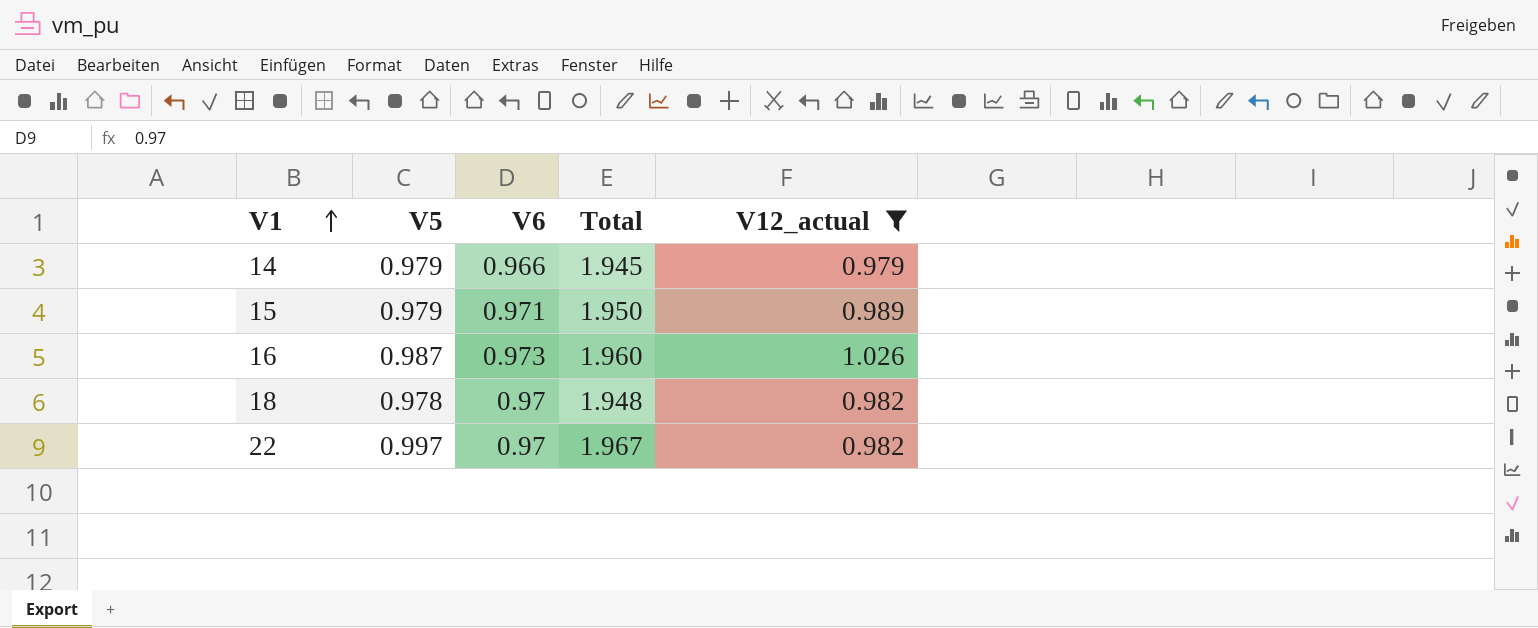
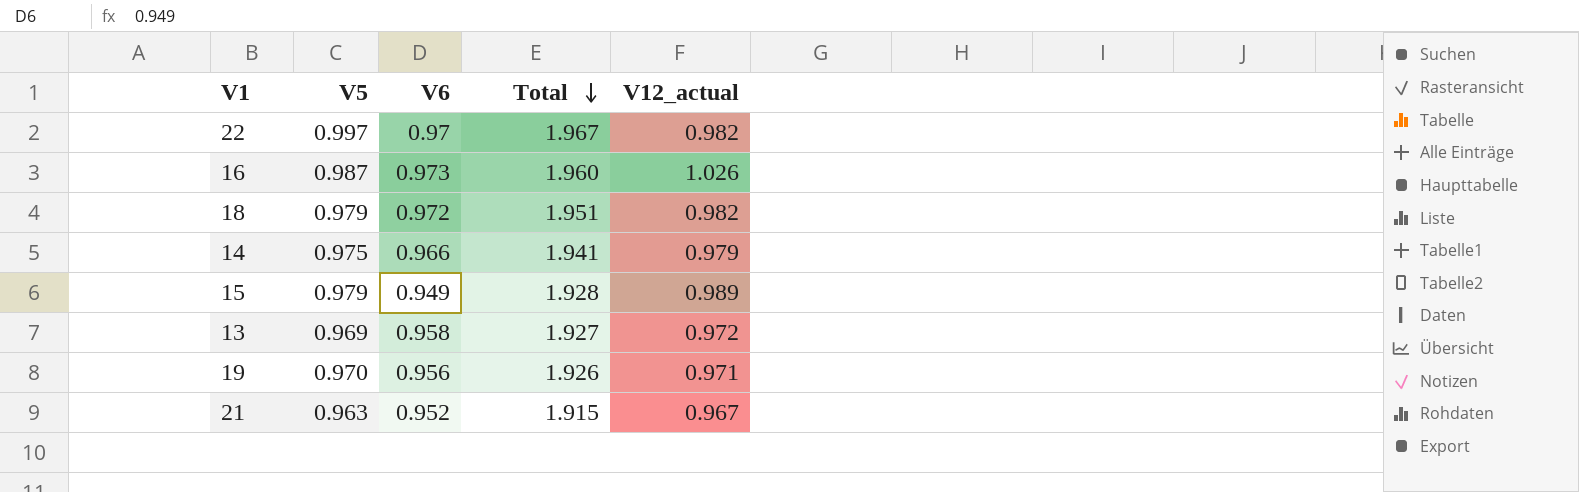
filter: V12_actual >= 0.979 -> none
row order: V1 ascending -> Total descending
18 | V5: 0.978 -> 0.979
18 | V6: 0.97 -> 0.972
18 | Total: 1.948 -> 1.951
14 | V5: 0.979 -> 0.975
14 | Total: 1.945 -> 1.941
15 | V6: 0.971 -> 0.949
15 | Total: 1.950 -> 1.928

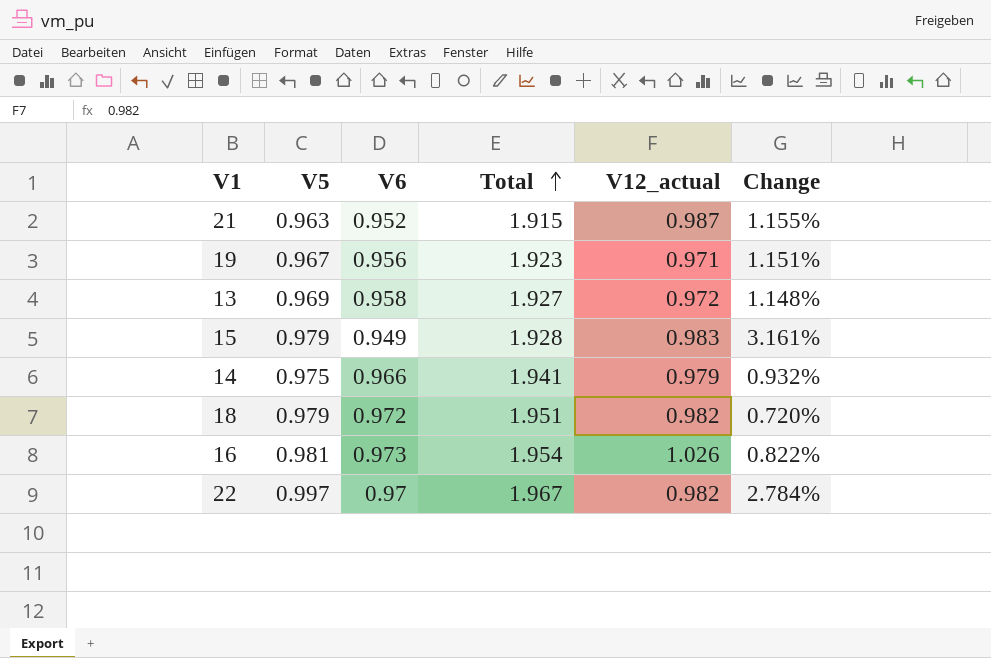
row order: Total descending -> Total ascending
column Change | formula: none -> ([V5] - [V6]) / [V6]
21 | V12_actual: 0.967 -> 0.987
19 | V5: 0.970 -> 0.967
19 | Total: 1.926 -> 1.923
15 | V12_actual: 0.989 -> 0.983
16 | V5: 0.987 -> 0.981
16 | Total: 1.960 -> 1.954

